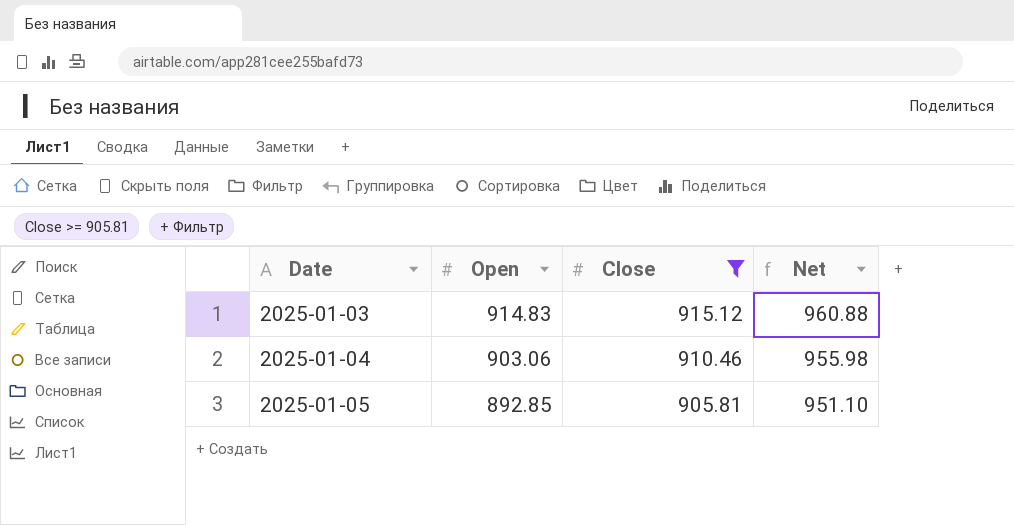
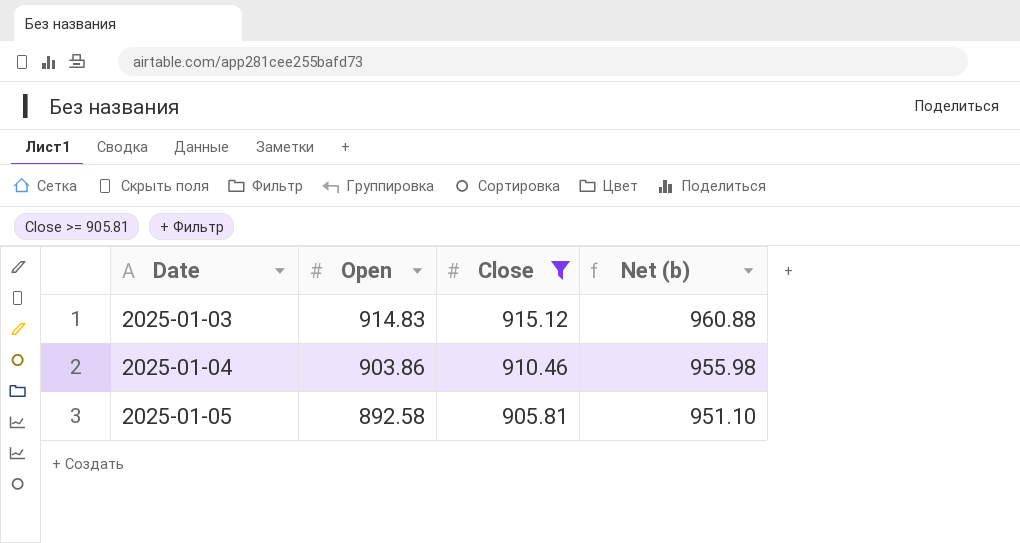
column name: Net -> Net (b)
2025-01-04 | Open: 903.06 -> 903.86
2025-01-05 | Open: 892.85 -> 892.58

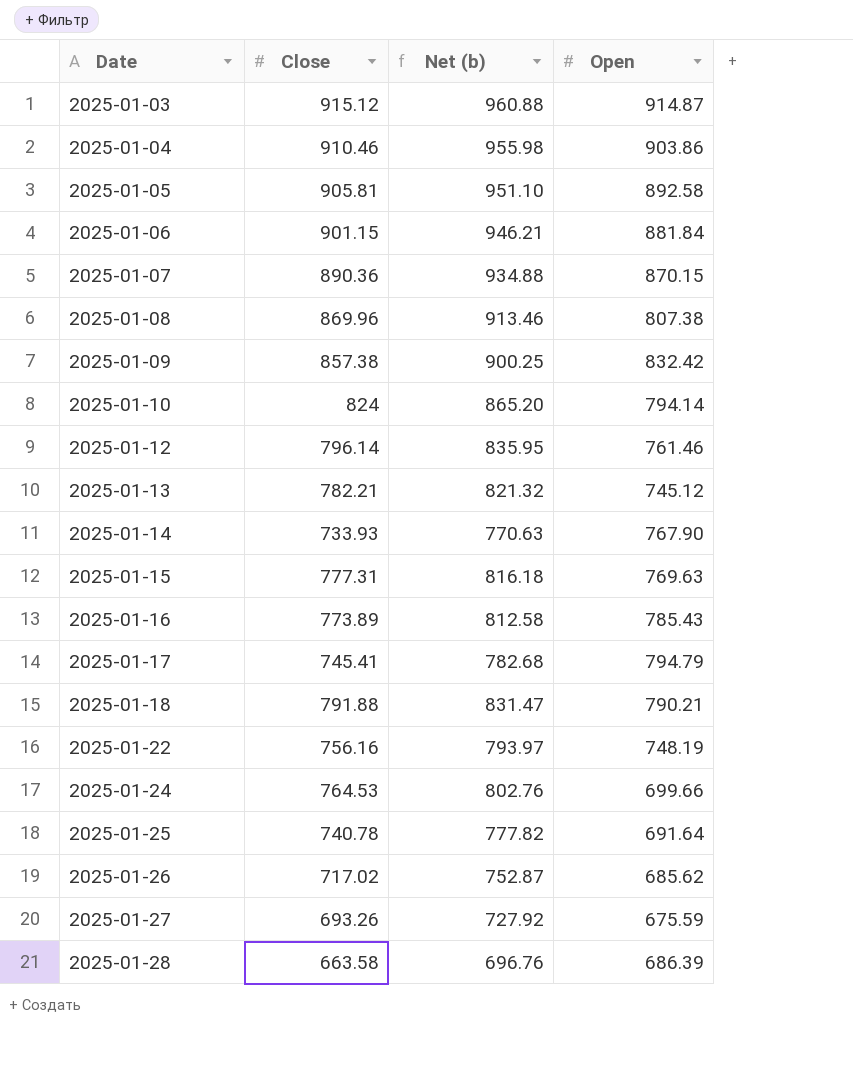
filter: Close >= 905.81 -> none
column Open | position: 2 -> 4
2025-01-03 | Open: 914.83 -> 914.87

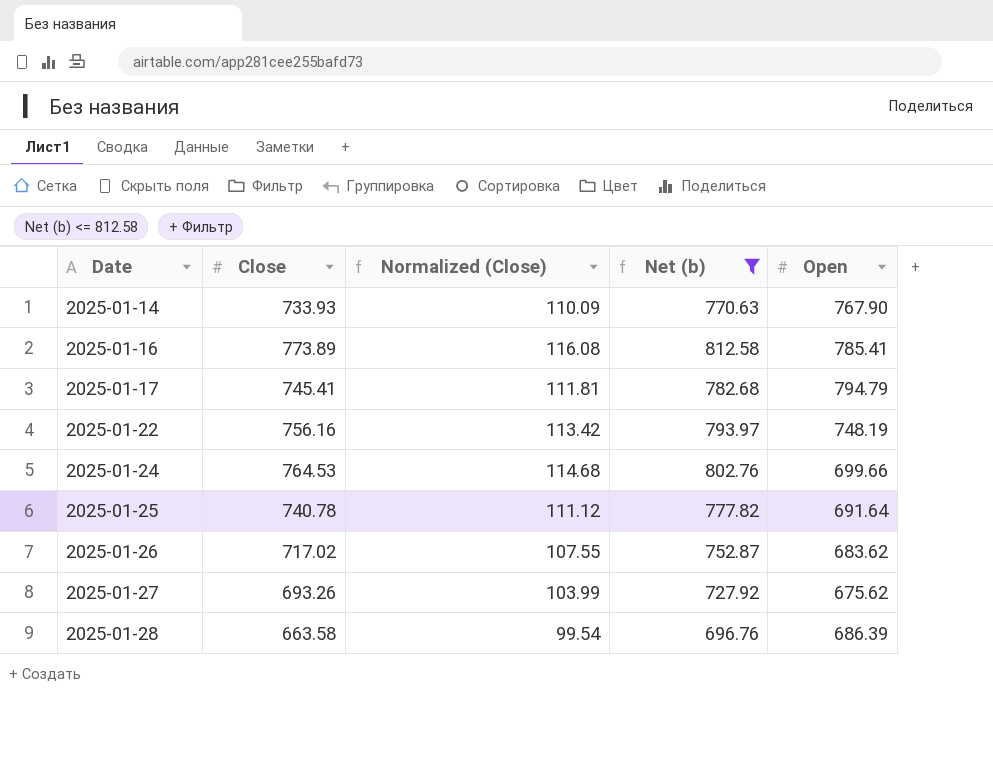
filter: none -> Net (b) <= 812.58
column Normalized (Close) | formula: none -> [Close] * 0.15
2025-01-16 | Open: 785.43 -> 785.41
2025-01-26 | Open: 685.62 -> 683.62
2025-01-27 | Open: 675.59 -> 675.62

